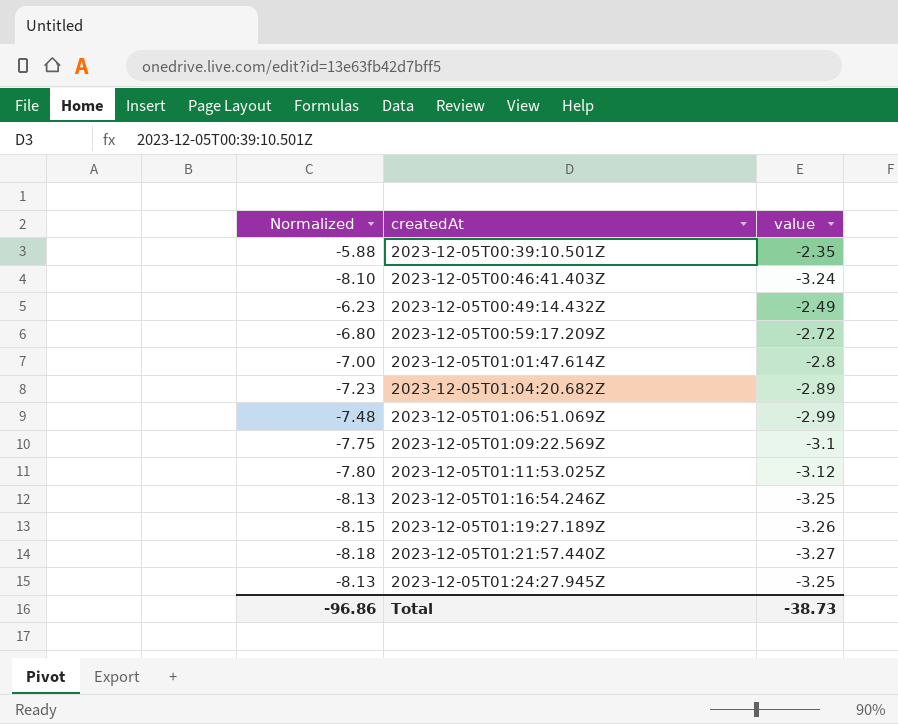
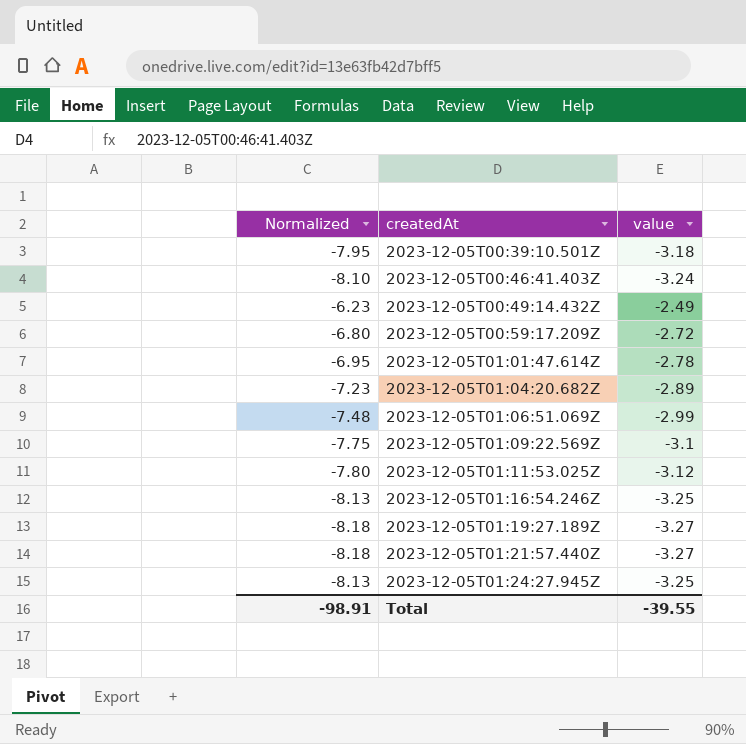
2023-12-05T00:39:10.501Z | Normalized: -5.88 -> -7.95
2023-12-05T00:39:10.501Z | value: -2.35 -> -3.18
2023-12-05T01:01:47.614Z | Normalized: -7.00 -> -6.95
2023-12-05T01:01:47.614Z | value: -2.8 -> -2.78
2023-12-05T01:19:27.189Z | Normalized: -8.15 -> -8.18
2023-12-05T01:19:27.189Z | value: -3.26 -> -3.27
Total | Normalized: -96.86 -> -98.91
Total | value: -38.73 -> -39.55

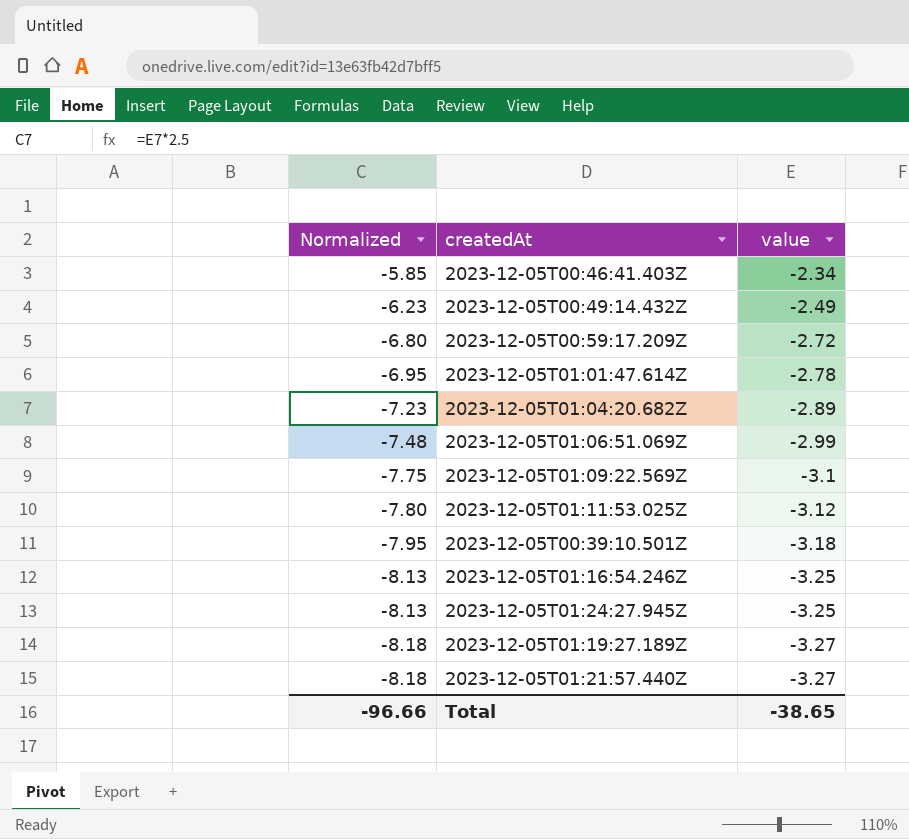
row order: createdAt ascending -> Normalized descending
2023-12-05T00:46:41.403Z | Normalized: -8.10 -> -5.85
2023-12-05T00:46:41.403Z | value: -3.24 -> -2.34
Total | Normalized: -98.91 -> -96.66
Total | value: -39.55 -> -38.65

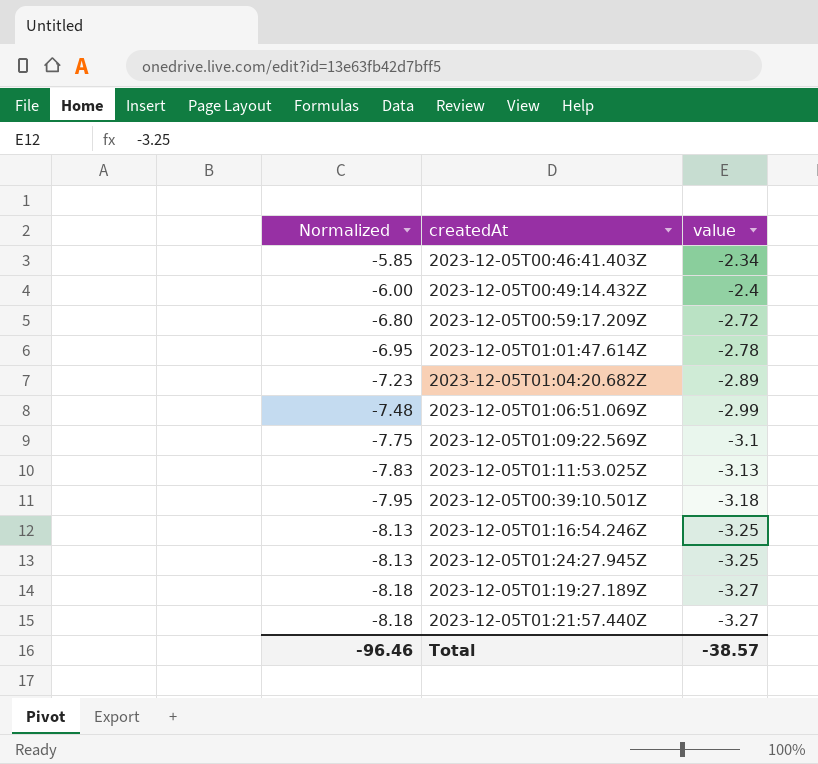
2023-12-05T00:49:14.432Z | Normalized: -6.23 -> -6.00
2023-12-05T00:49:14.432Z | value: -2.49 -> -2.4
2023-12-05T01:11:53.025Z | Normalized: -7.80 -> -7.83
2023-12-05T01:11:53.025Z | value: -3.12 -> -3.13
Total | Normalized: -96.66 -> -96.46
Total | value: -38.65 -> -38.57

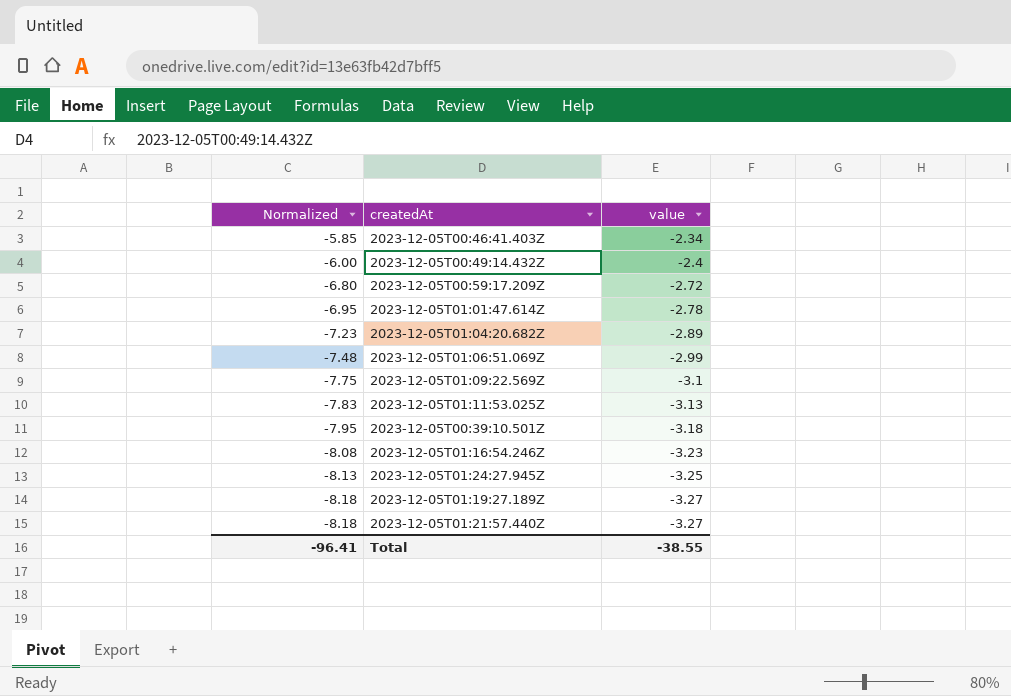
2023-12-05T01:16:54.246Z | Normalized: -8.13 -> -8.08
2023-12-05T01:16:54.246Z | value: -3.25 -> -3.23
Total | Normalized: -96.46 -> -96.41
Total | value: -38.57 -> -38.55

